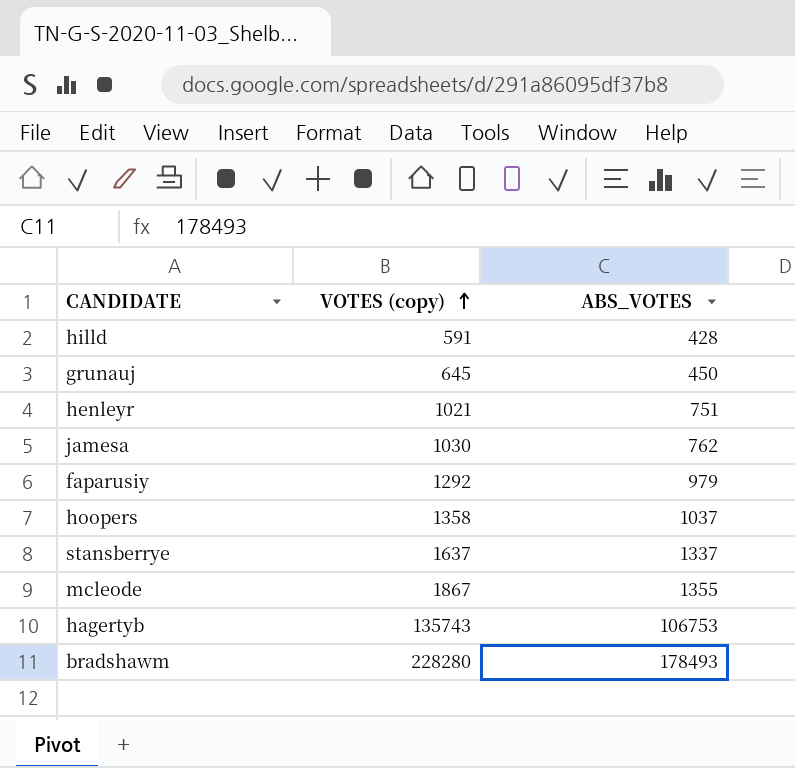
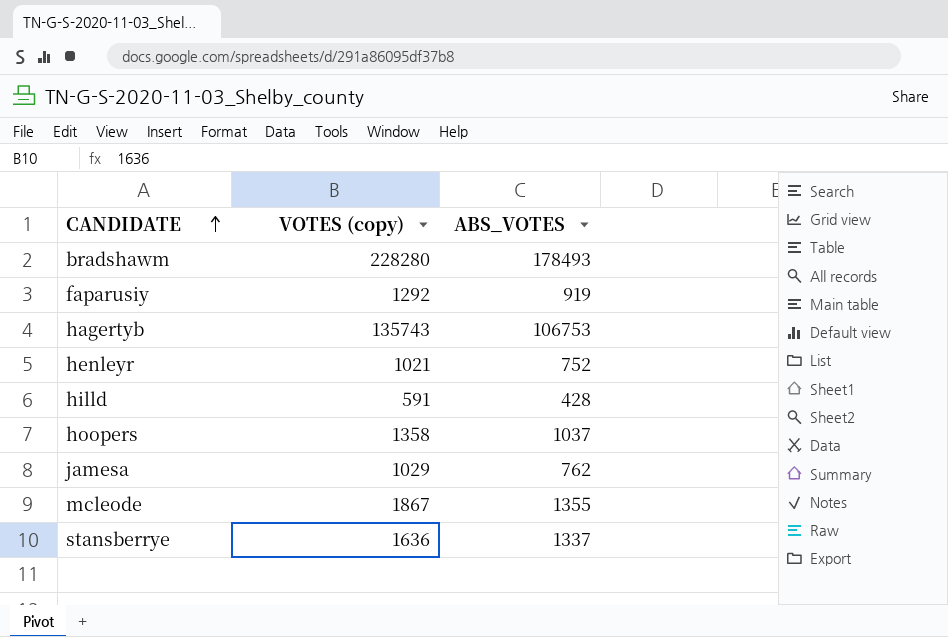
row order: VOTES (copy) ascending -> CANDIDATE ascending
row grunauj: 645 | 450 -> none
faparusiy | ABS_VOTES: 979 -> 919
henleyr | ABS_VOTES: 751 -> 752
jamesa | VOTES (copy): 1030 -> 1029
stansberrye | VOTES (copy): 1637 -> 1636

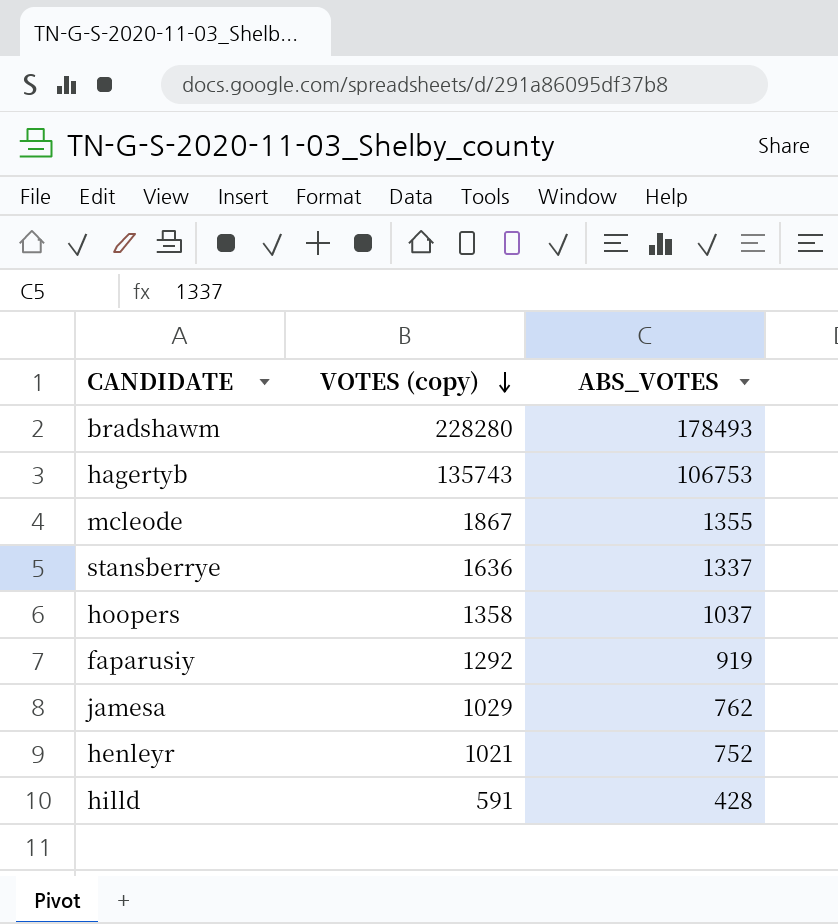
row order: CANDIDATE ascending -> VOTES (copy) descending

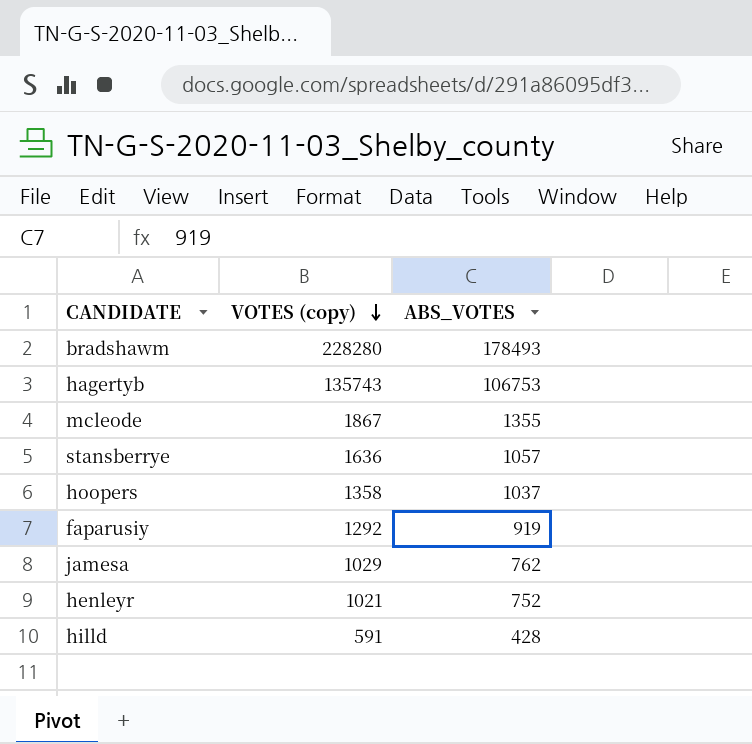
stansberrye | ABS_VOTES: 1337 -> 1057

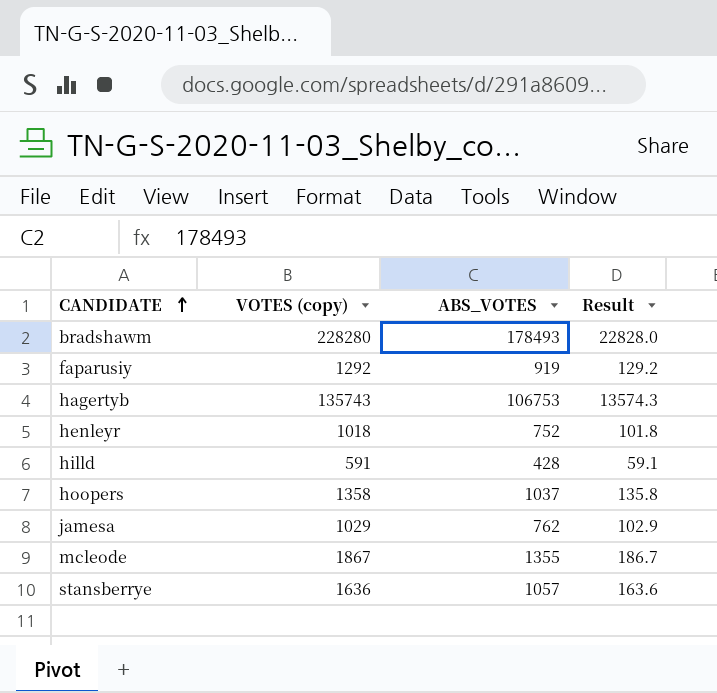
row order: VOTES (copy) descending -> CANDIDATE ascending
column Result | formula: none -> [VOTES (copy)] * 0.1
henleyr | VOTES (copy): 1021 -> 1018

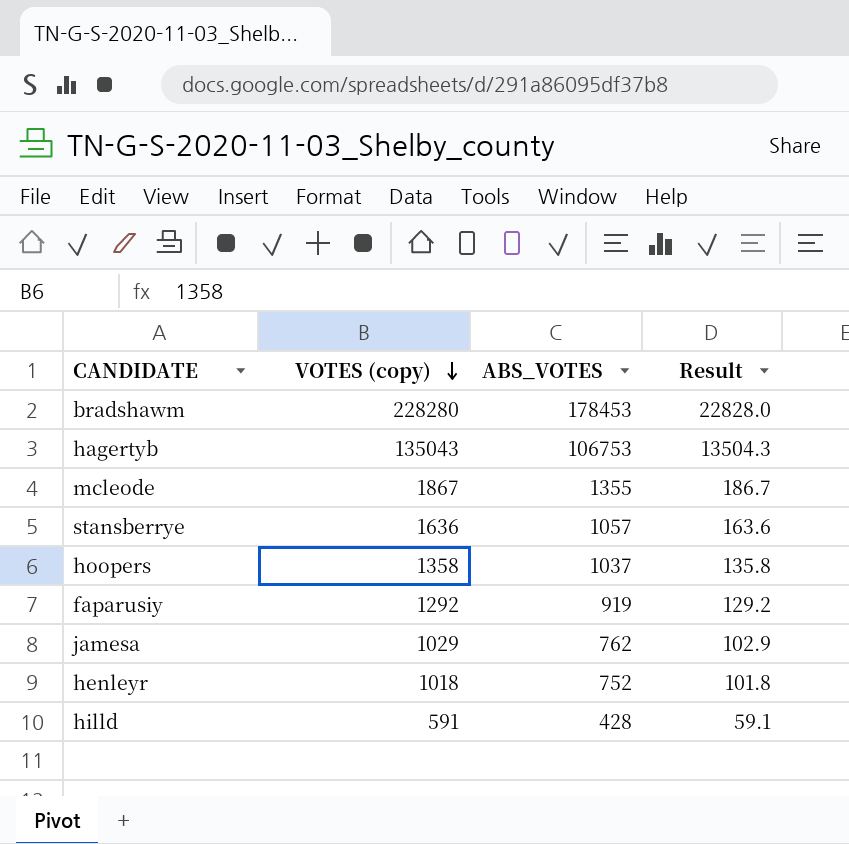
row order: CANDIDATE ascending -> VOTES (copy) descending
bradshawm | ABS_VOTES: 178493 -> 178453
hagertyb | VOTES (copy): 135743 -> 135043
hagertyb | Result: 13574.3 -> 13504.3

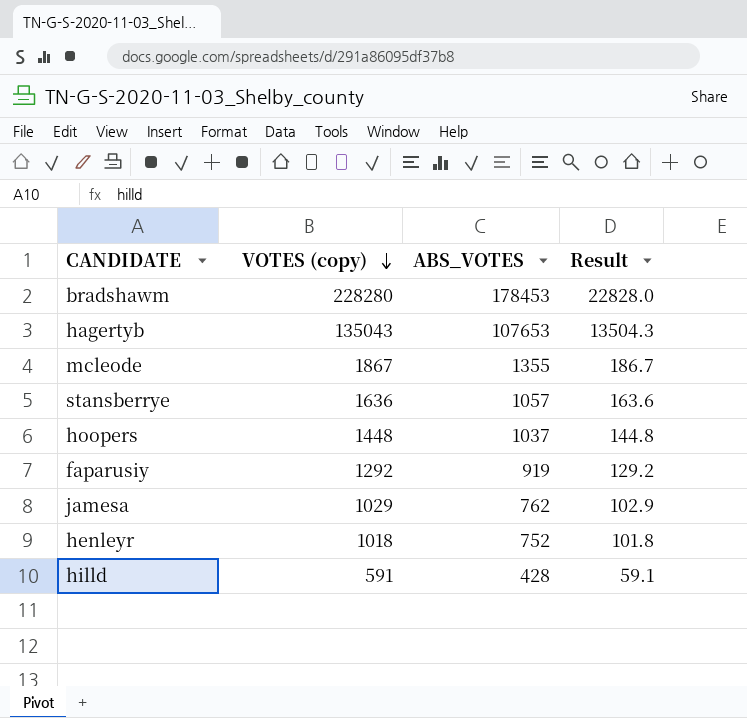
hagertyb | ABS_VOTES: 106753 -> 107653
hoopers | VOTES (copy): 1358 -> 1448
hoopers | Result: 135.8 -> 144.8

